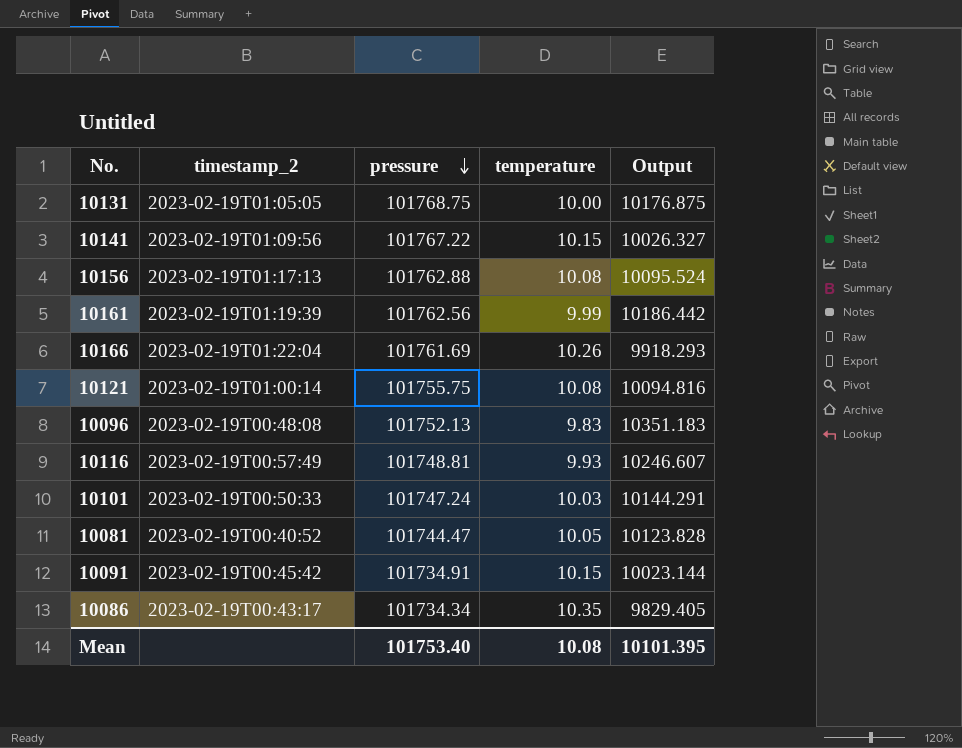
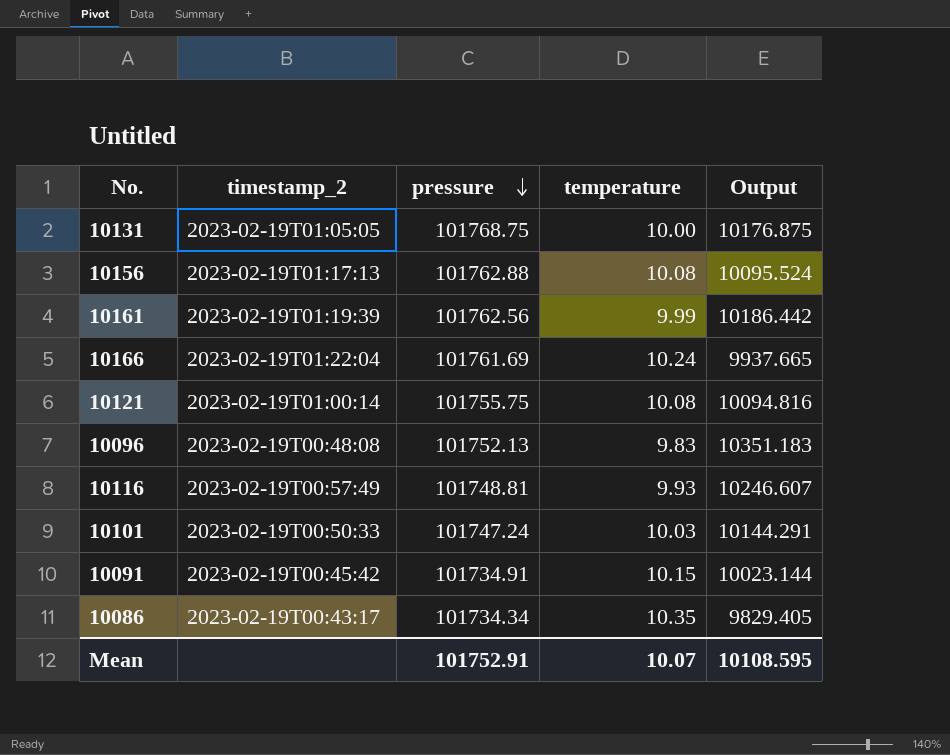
row 10141: 2023-02-19T01:09:56 | 101767.22 | 10.15 | 10026.327 -> none
row 10081: 2023-02-19T00:40:52 | 101744.47 | 10.05 | 10123.828 -> none
10166 | temperature: 10.26 -> 10.24
10166 | Output: 9918.293 -> 9937.665
Mean | pressure: 101753.40 -> 101752.91
Mean | temperature: 10.08 -> 10.07
Mean | Output: 10101.395 -> 10108.595

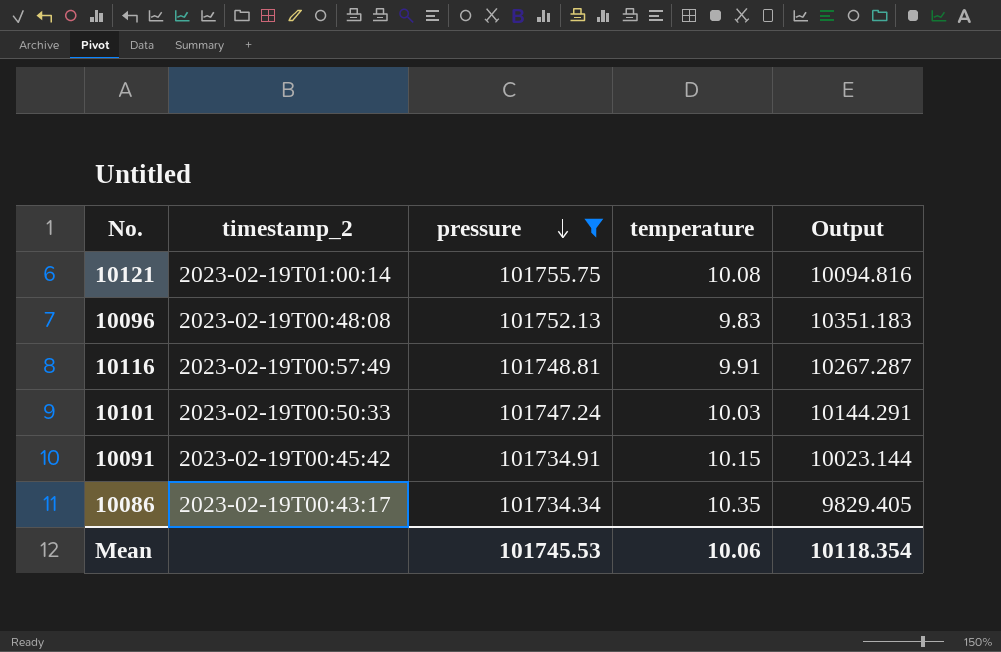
filter: none -> pressure <= 101755.75
10116 | temperature: 9.93 -> 9.91
10116 | Output: 10246.607 -> 10267.287
Mean | pressure: 101752.91 -> 101745.53
Mean | temperature: 10.07 -> 10.06
Mean | Output: 10108.595 -> 10118.354

